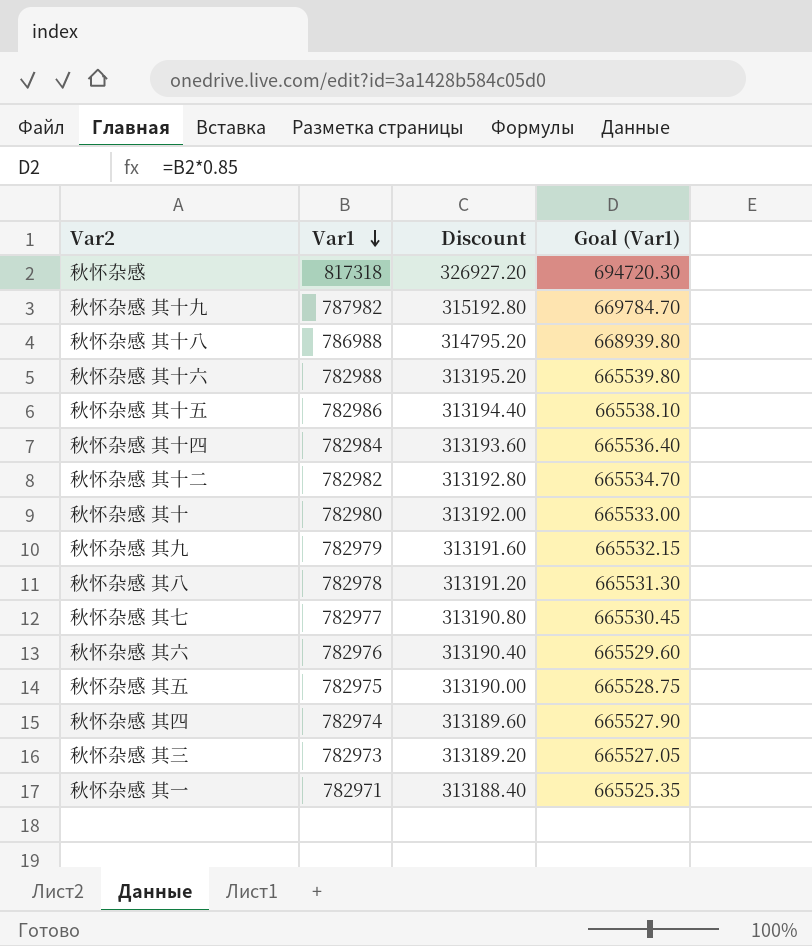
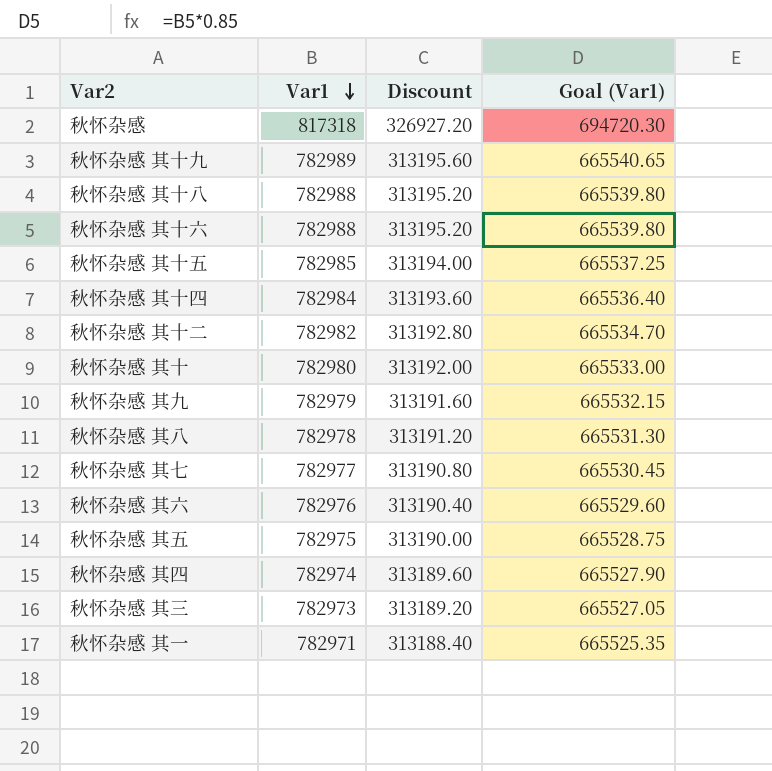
秋怀杂感 其十九 | Var1: 787982 -> 782989
秋怀杂感 其十九 | Discount: 315192.80 -> 313195.60
秋怀杂感 其十九 | Goal (Var1): 669784.70 -> 665540.65
秋怀杂感 其十八 | Var1: 786988 -> 782988
秋怀杂感 其十八 | Discount: 314795.20 -> 313195.20
秋怀杂感 其十八 | Goal (Var1): 668939.80 -> 665539.80
秋怀杂感 其十五 | Var1: 782986 -> 782985
秋怀杂感 其十五 | Discount: 313194.40 -> 313194.00
秋怀杂感 其十五 | Goal (Var1): 665538.10 -> 665537.25

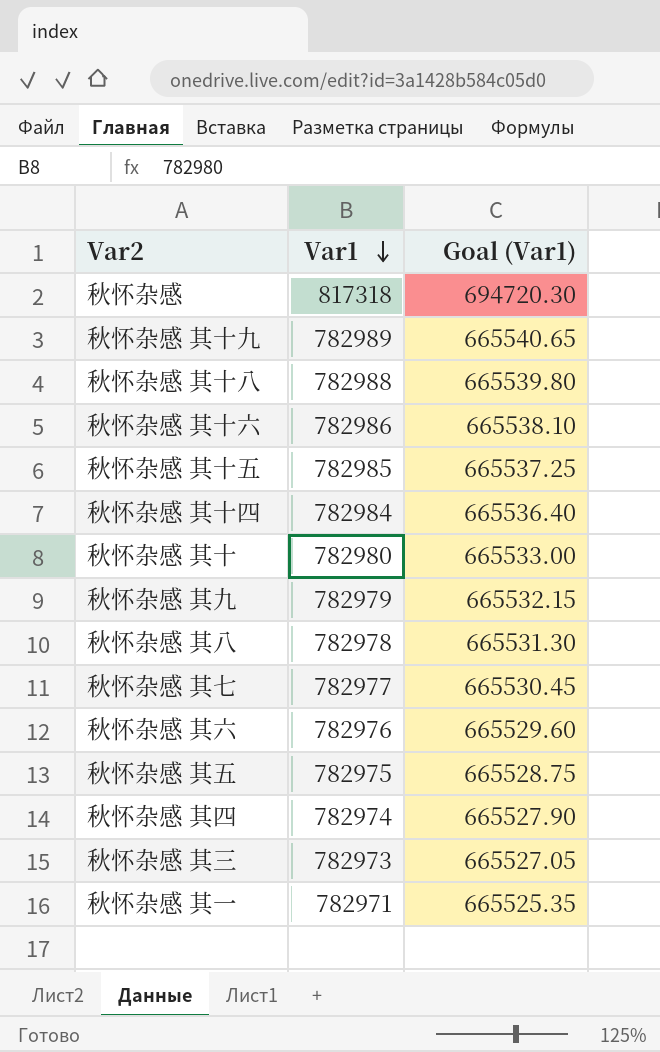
column Discount | formula: [Var1] * 0.4 -> none
row 秋怀杂感 其十二: 782982 | 313192.80 | 665534.70 -> none
秋怀杂感 其十六 | Var1: 782988 -> 782986
秋怀杂感 其十六 | Goal (Var1): 665539.80 -> 665538.10

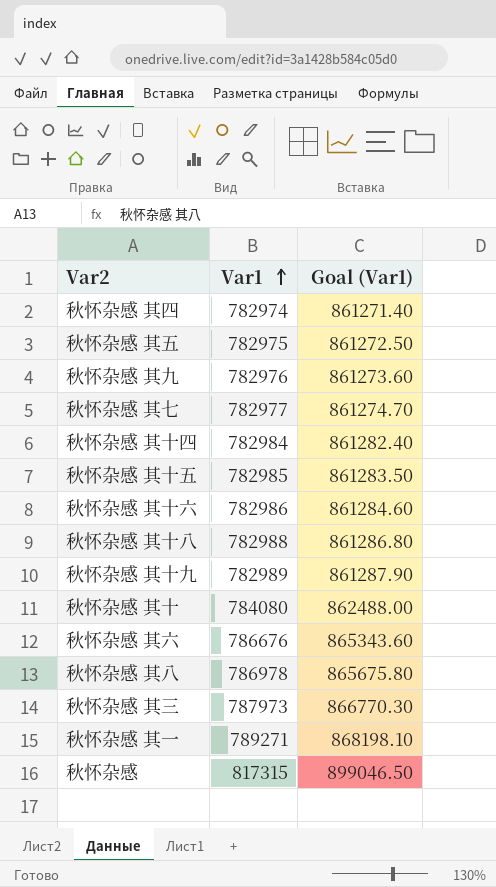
row order: Var1 descending -> Var1 ascending
column Goal (Var1) | formula: [Var1] * 0.85 -> [Var1] * 1.1
秋怀杂感 其九 | Var1: 782979 -> 782976
秋怀杂感 其十 | Var1: 782980 -> 784080
秋怀杂感 其六 | Var1: 782976 -> 786676
秋怀杂感 其八 | Var1: 782978 -> 786978
秋怀杂感 其三 | Var1: 782973 -> 787973
秋怀杂感 其一 | Var1: 782971 -> 789271
秋怀杂感 | Var1: 817318 -> 817315

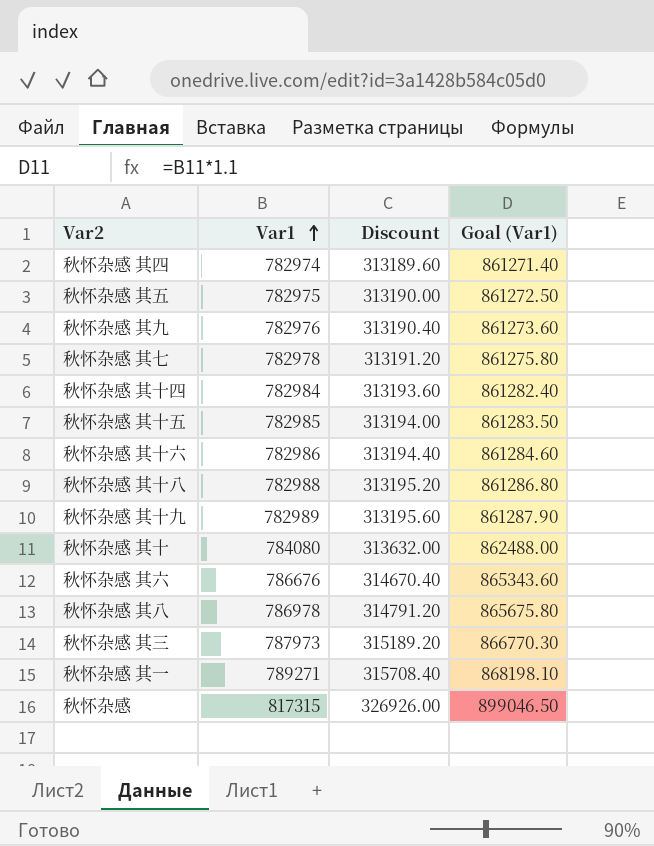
column Discount | formula: none -> [Var1] * 0.4
秋怀杂感 其七 | Var1: 782977 -> 782978
秋怀杂感 其七 | Goal (Var1): 861274.70 -> 861275.80

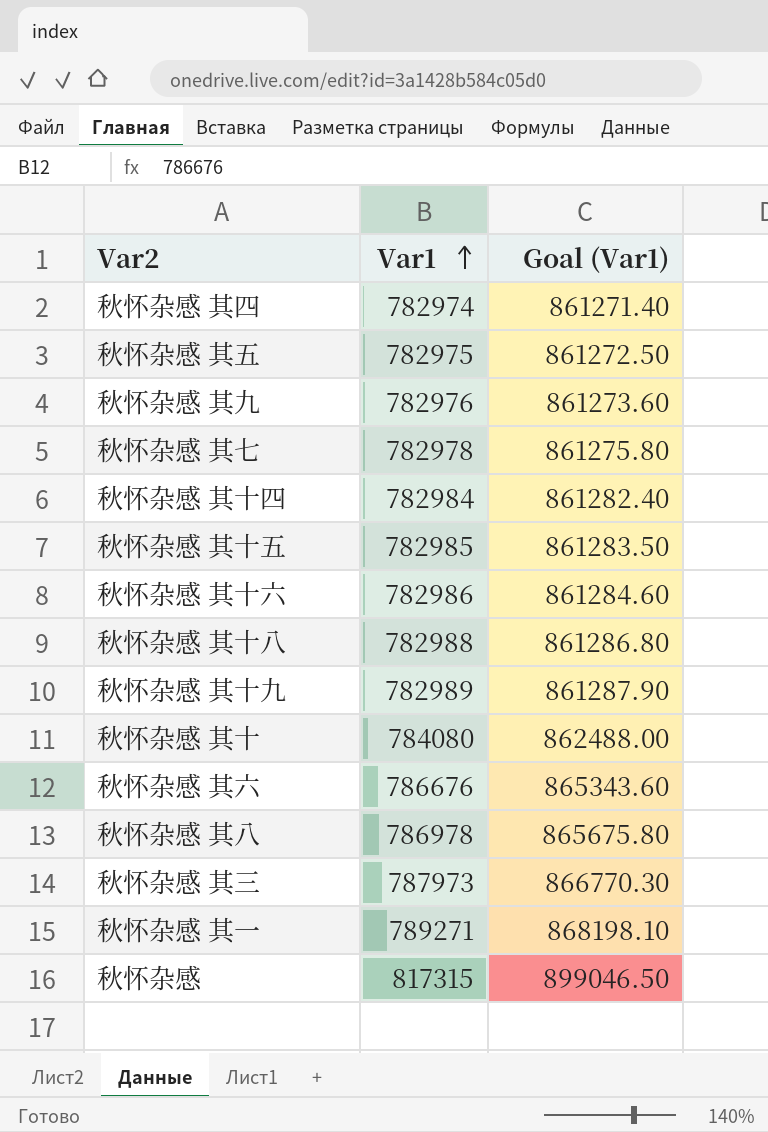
column Discount | formula: [Var1] * 0.4 -> none

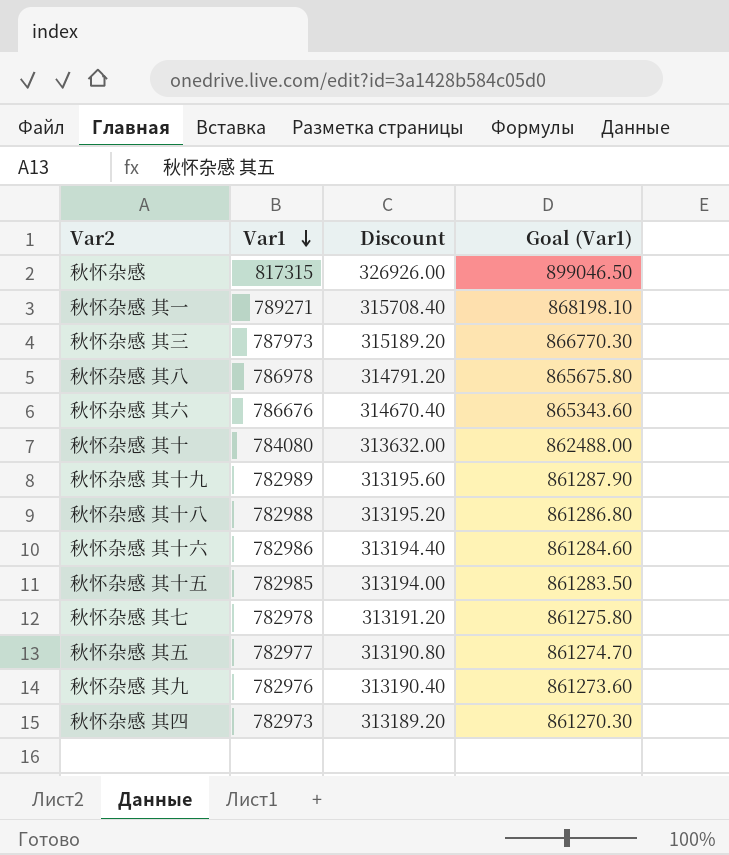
row order: Var1 ascending -> Var1 descending
column Discount | formula: none -> [Var1] * 0.4
row 秋怀杂感 其十四: 782984 | 861282.40 -> none
秋怀杂感 其五 | Var1: 782975 -> 782977
秋怀杂感 其五 | Goal (Var1): 861272.50 -> 861274.70
秋怀杂感 其四 | Var1: 782974 -> 782973
秋怀杂感 其四 | Goal (Var1): 861271.40 -> 861270.30

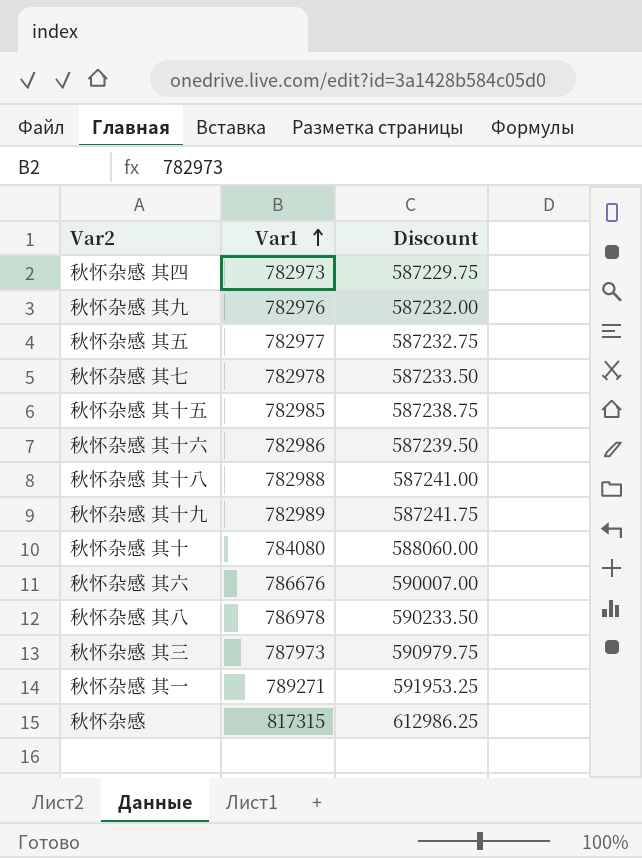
row order: Var1 descending -> Var1 ascending
column Goal (Var1) | formula: [Var1] * 1.1 -> none
column Discount | formula: [Var1] * 0.4 -> [Var1] * 0.75

